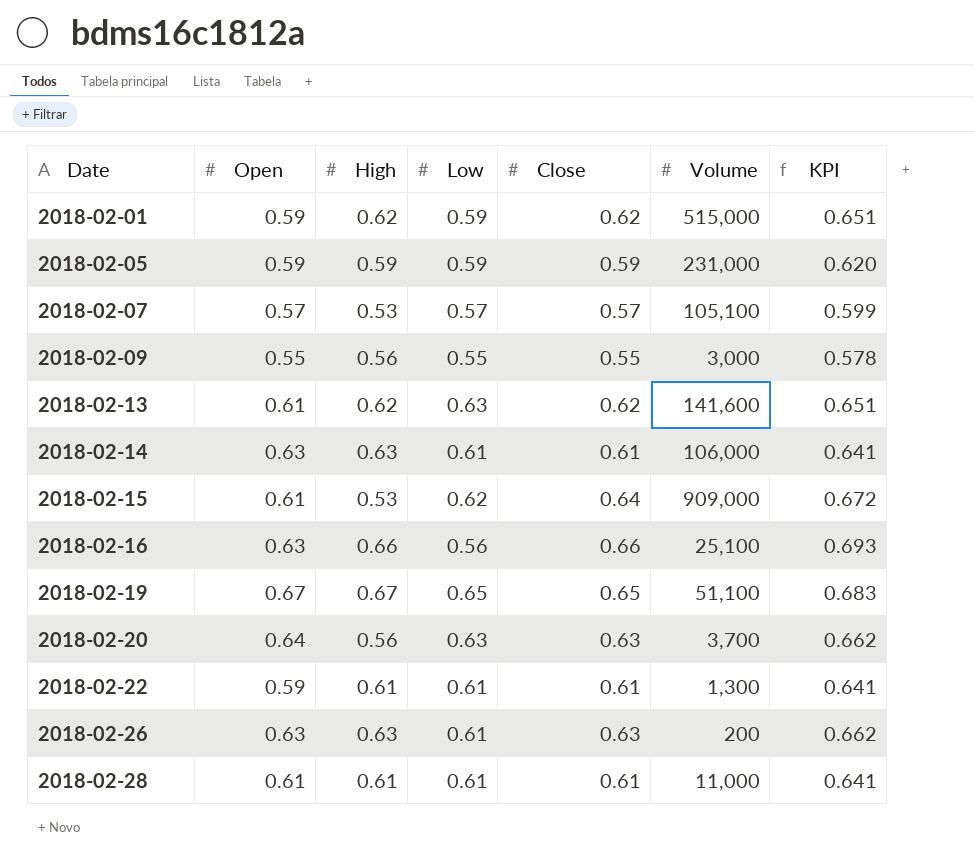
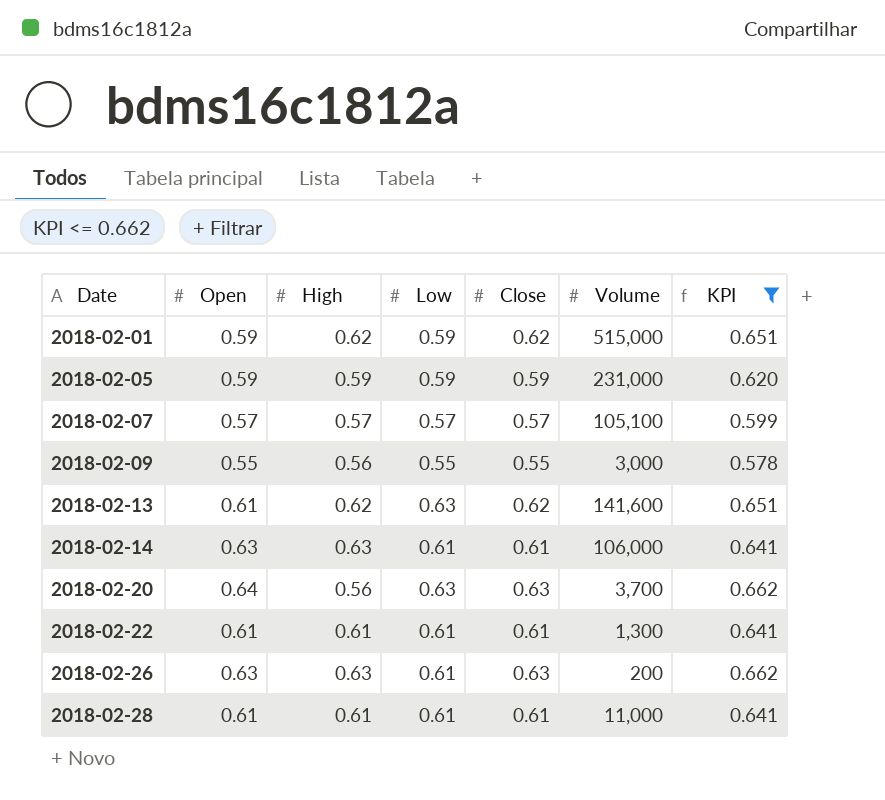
filter: none -> KPI <= 0.662
2018-02-07 | High: 0.53 -> 0.57
2018-02-22 | Open: 0.59 -> 0.61

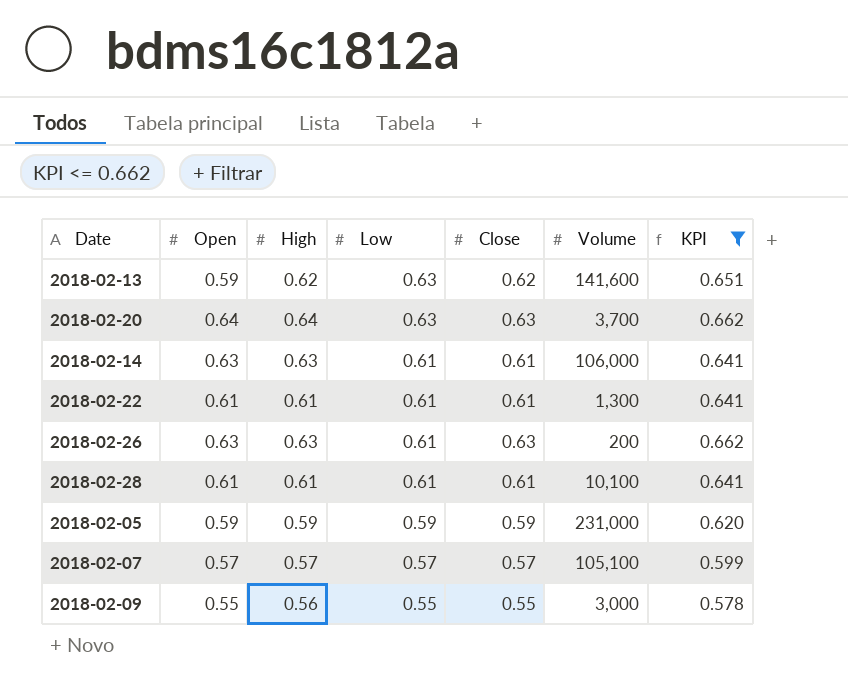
row order: Date ascending -> Low descending
row 2018-02-01: 0.59 | 0.62 | 0.59 | 0.62 | 515,000 | 0.651 -> none
2018-02-13 | Open: 0.61 -> 0.59
2018-02-20 | High: 0.56 -> 0.64
2018-02-28 | Volume: 11,000 -> 10,100

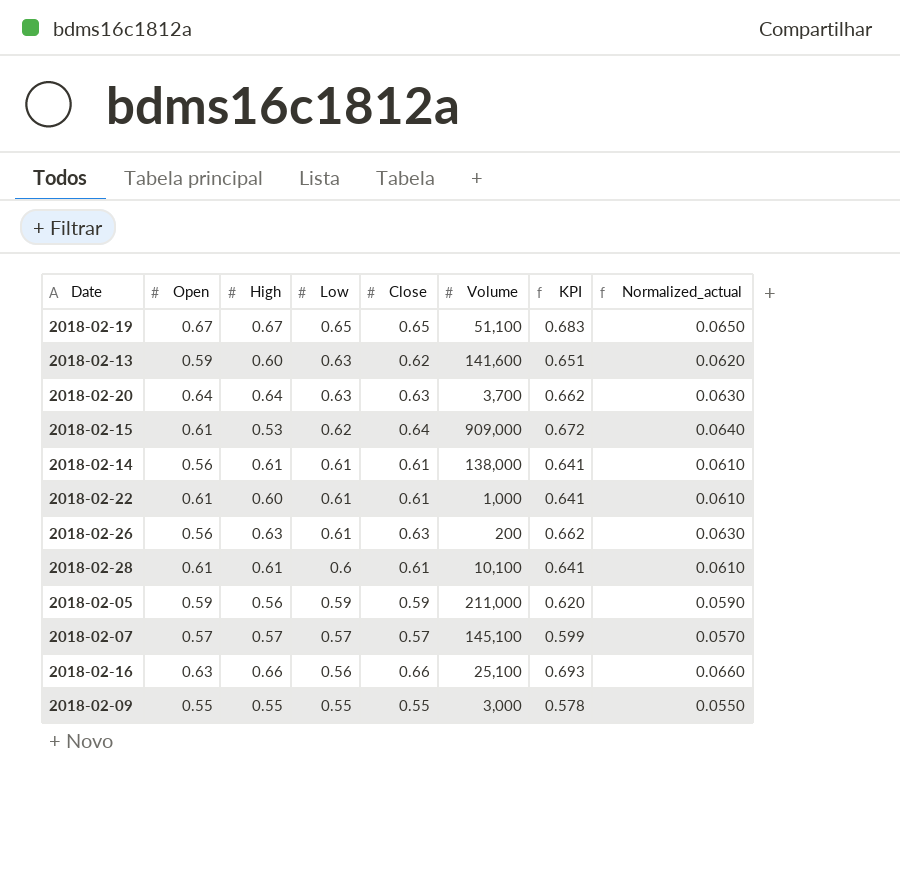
filter: KPI <= 0.662 -> none
column Normalized_actual | formula: none -> [Close] * 0.1
2018-02-13 | High: 0.62 -> 0.60
2018-02-14 | Open: 0.63 -> 0.56
2018-02-14 | High: 0.63 -> 0.61
2018-02-14 | Volume: 106,000 -> 138,000
2018-02-22 | High: 0.61 -> 0.60
2018-02-22 | Volume: 1,300 -> 1,000
2018-02-26 | Open: 0.63 -> 0.56
2018-02-28 | Low: 0.61 -> 0.6
2018-02-05 | High: 0.59 -> 0.56
2018-02-05 | Volume: 231,000 -> 211,000
2018-02-07 | Volume: 105,100 -> 145,100
2018-02-09 | High: 0.56 -> 0.55

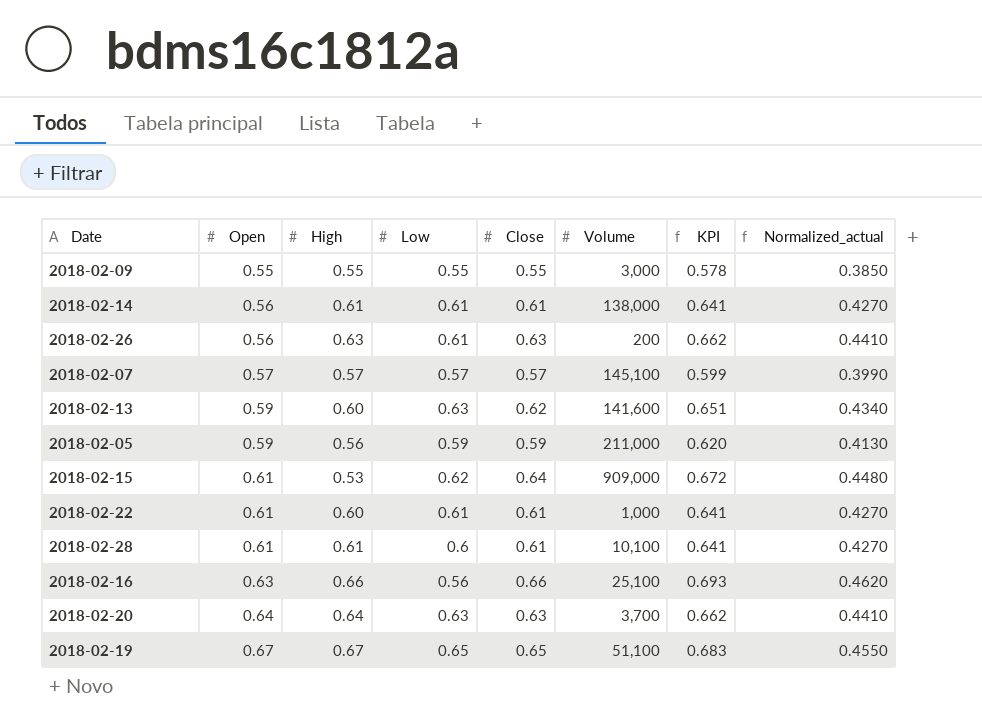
row order: Low descending -> Open ascending
column Normalized_actual | formula: [Close] * 0.1 -> [Close] * 0.7

